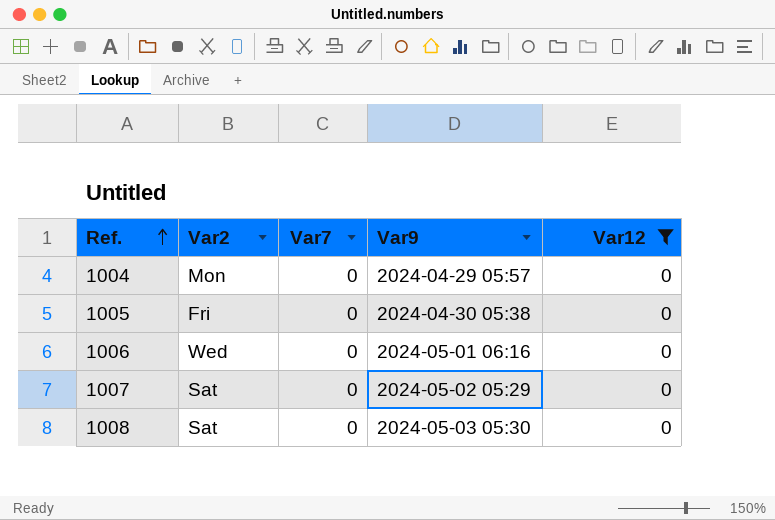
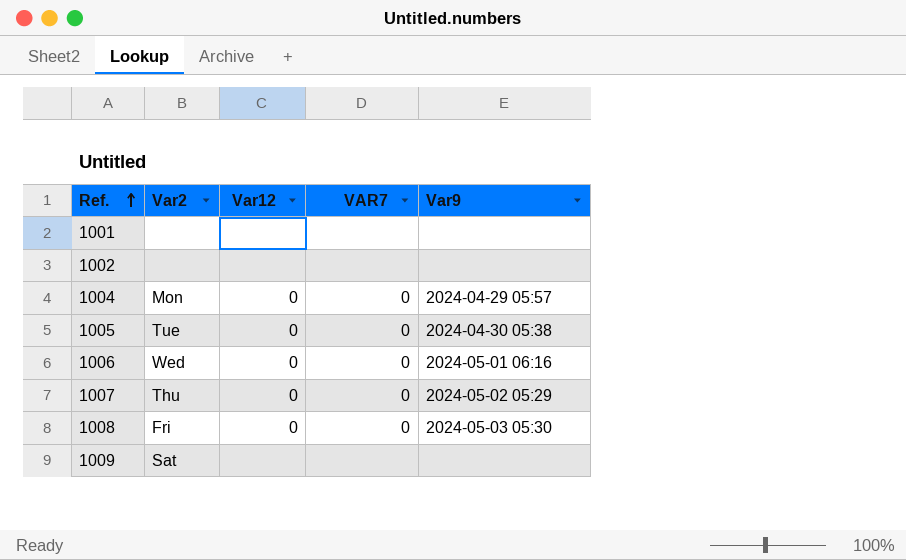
filter: Var12 = 0 -> none
column Var12 | position: 5 -> 3
column name: Var7 -> VAR7
1005 | Var2: Fri -> Tue
1007 | Var2: Sat -> Thu
1008 | Var2: Sat -> Fri

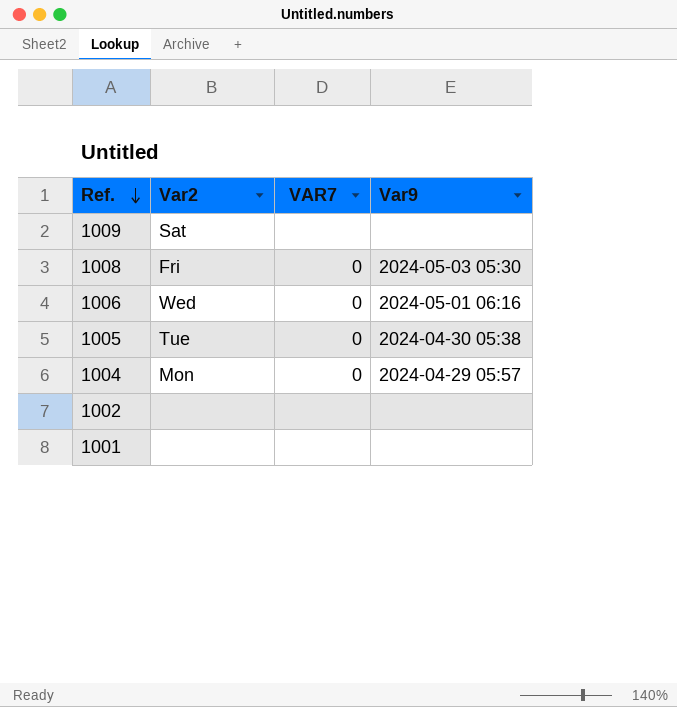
row order: Ref. ascending -> Ref. descending
column Var12 | position: 3 -> none
row 1007: Thu | 0 | 0 | 2024-05-02 05:29 -> none

